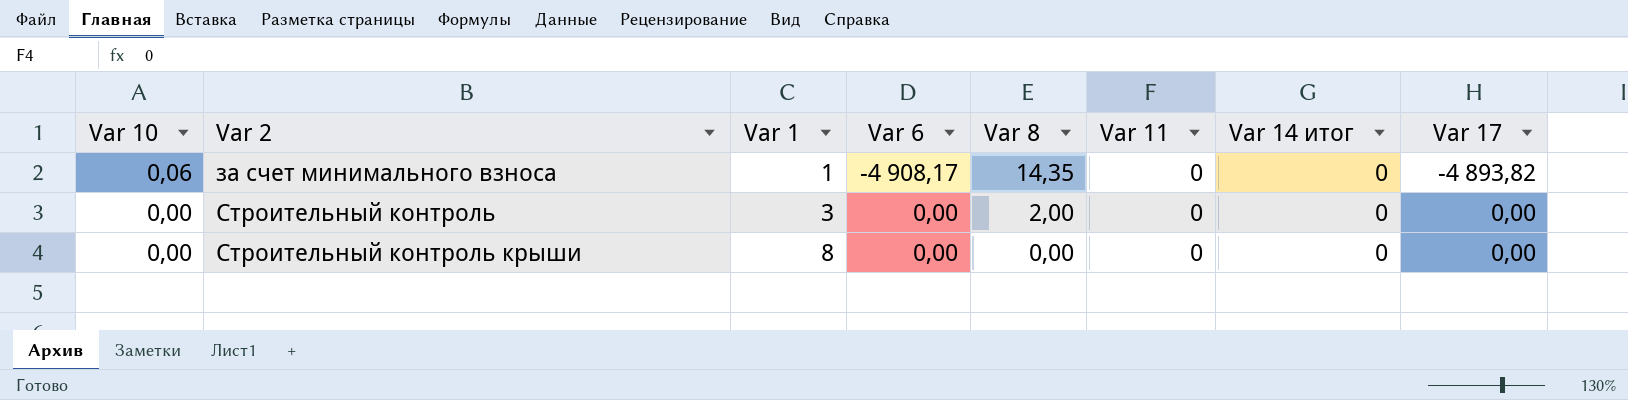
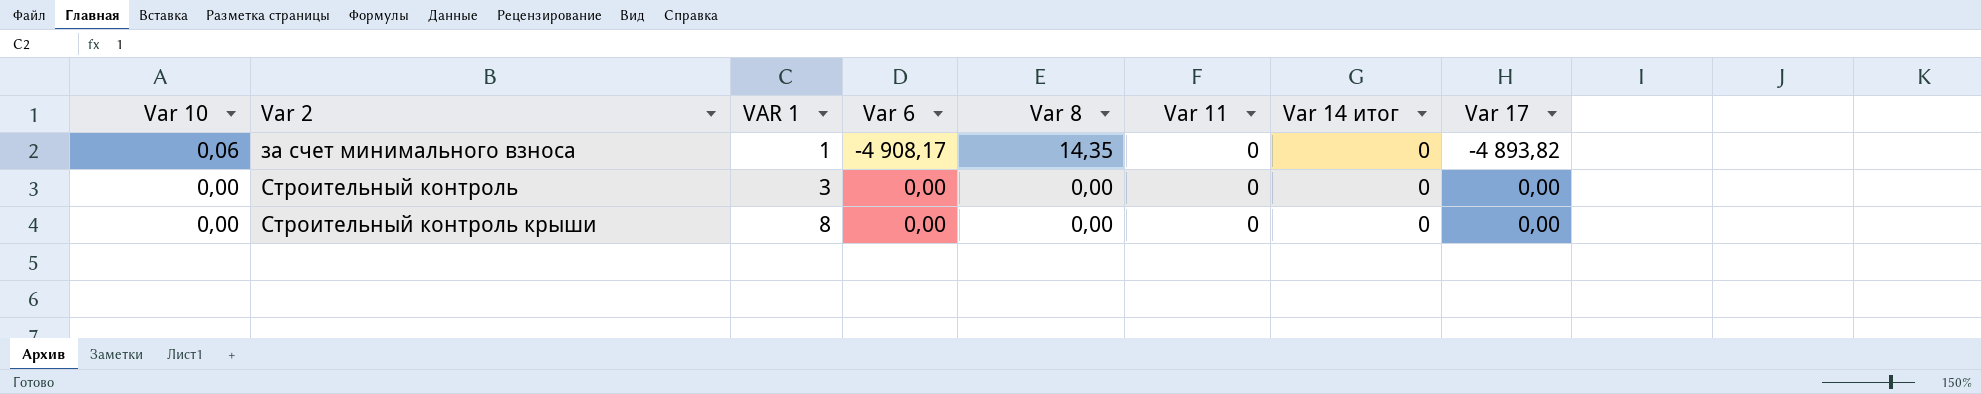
column name: Var 1 -> VAR 1
Строительный контроль | Var 8: 2,00 -> 0,00

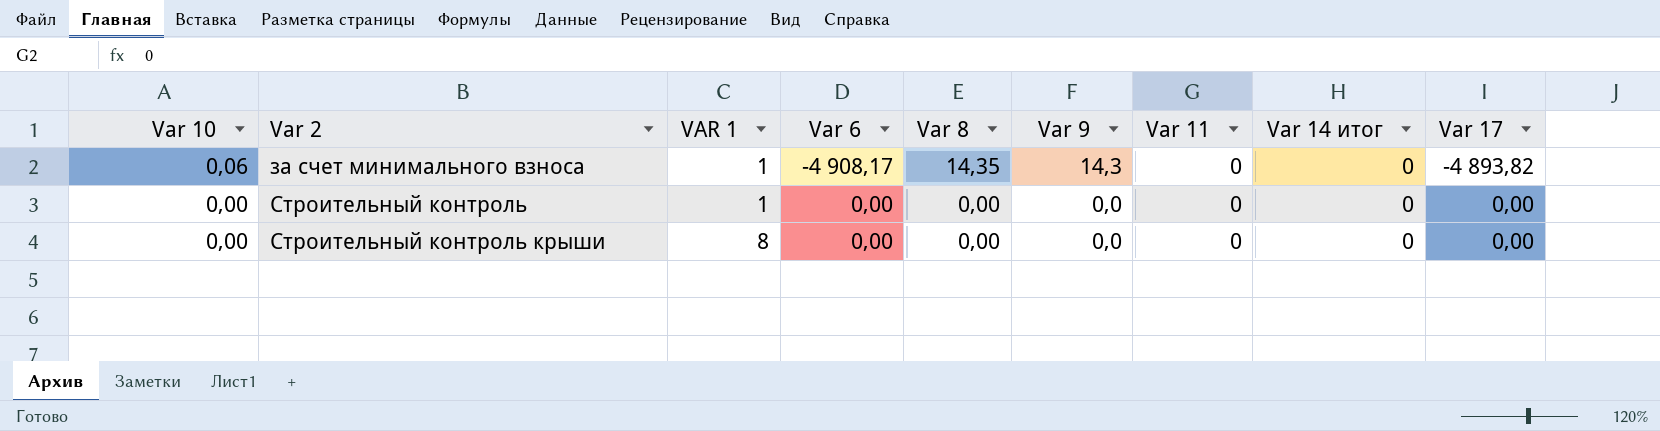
column Var 9 | position: none -> 6
Строительный контроль | VAR 1: 3 -> 1

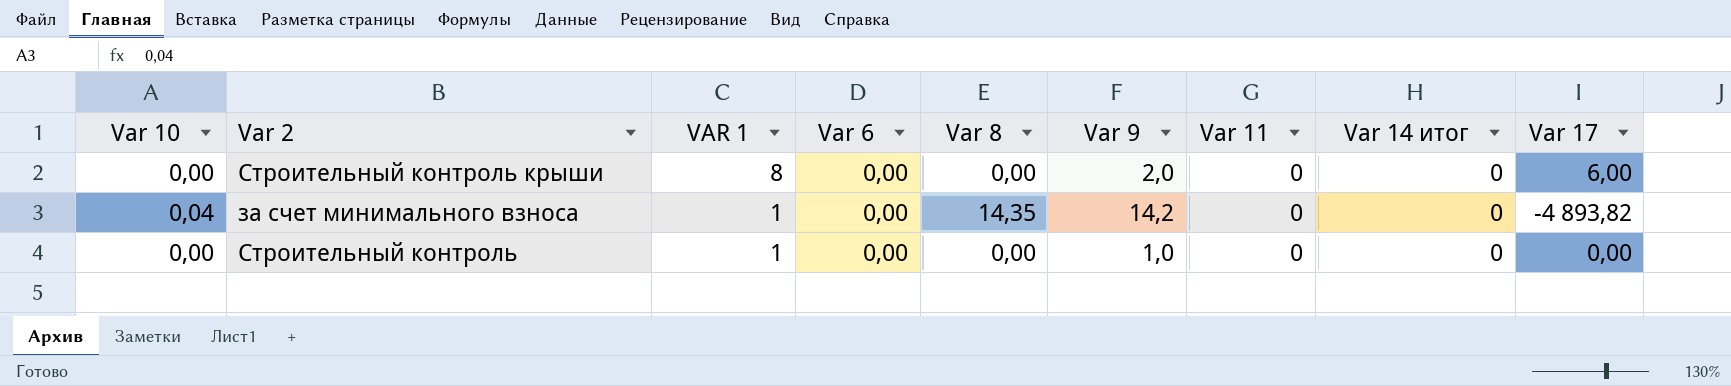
row order: Var 10 descending -> VAR 1 descending
Строительный контроль крыши | Var 9: 0,0 -> 2,0
Строительный контроль крыши | Var 17: 0,00 -> 6,00
за счет минимального взноса | Var 10: 0,06 -> 0,04
за счет минимального взноса | Var 6: -4 908,17 -> 0,00
за счет минимального взноса | Var 9: 14,3 -> 14,2
Строительный контроль | Var 9: 0,0 -> 1,0

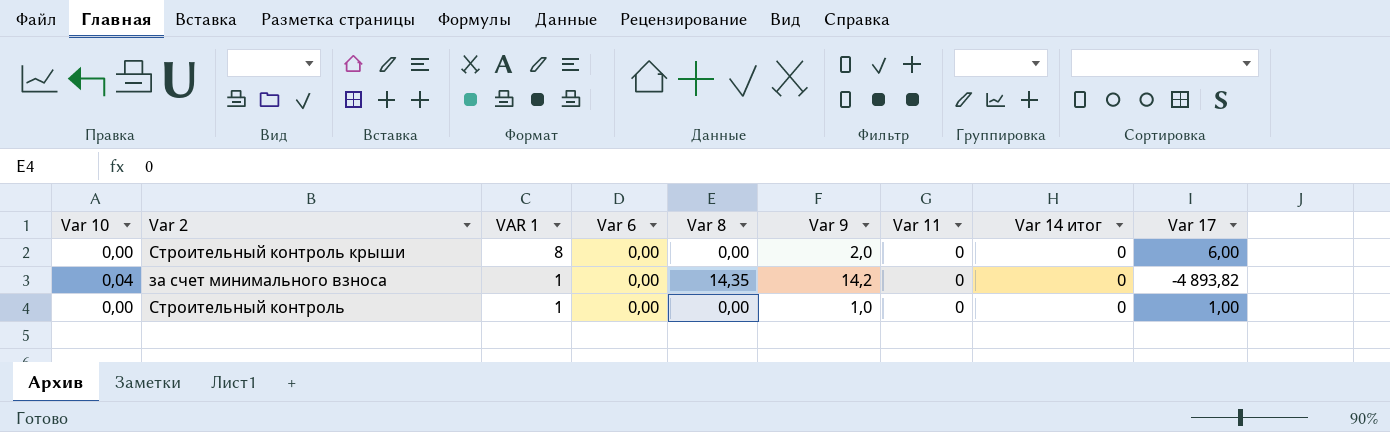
Строительный контроль | Var 17: 0,00 -> 1,00

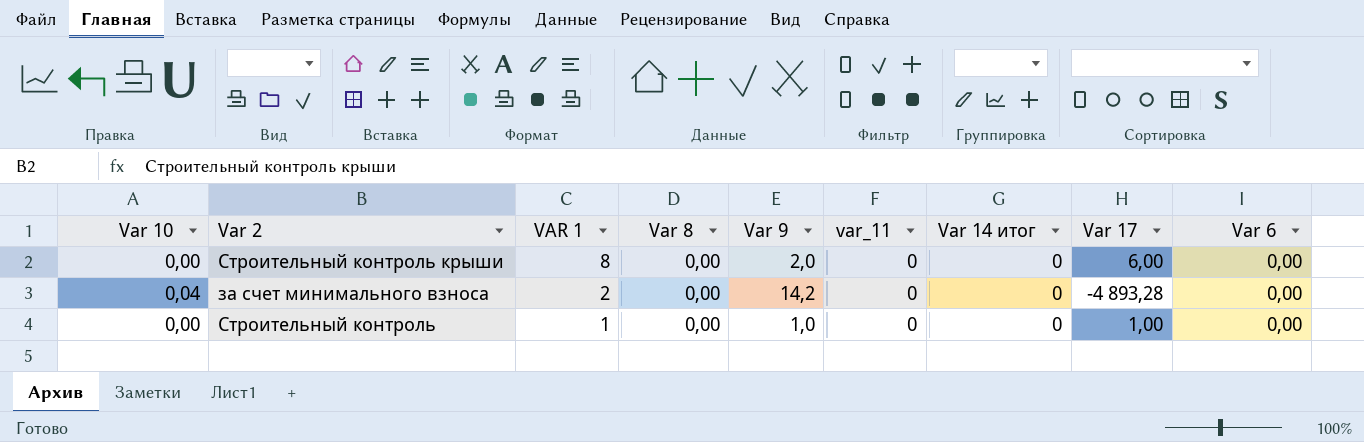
column name: Var 11 -> var_11
column Var 6 | position: 4 -> 9
за счет минимального взноса | VAR 1: 1 -> 2
за счет минимального взноса | Var 8: 14,35 -> 0,00
за счет минимального взноса | Var 17: -4 893,82 -> -4 893,28

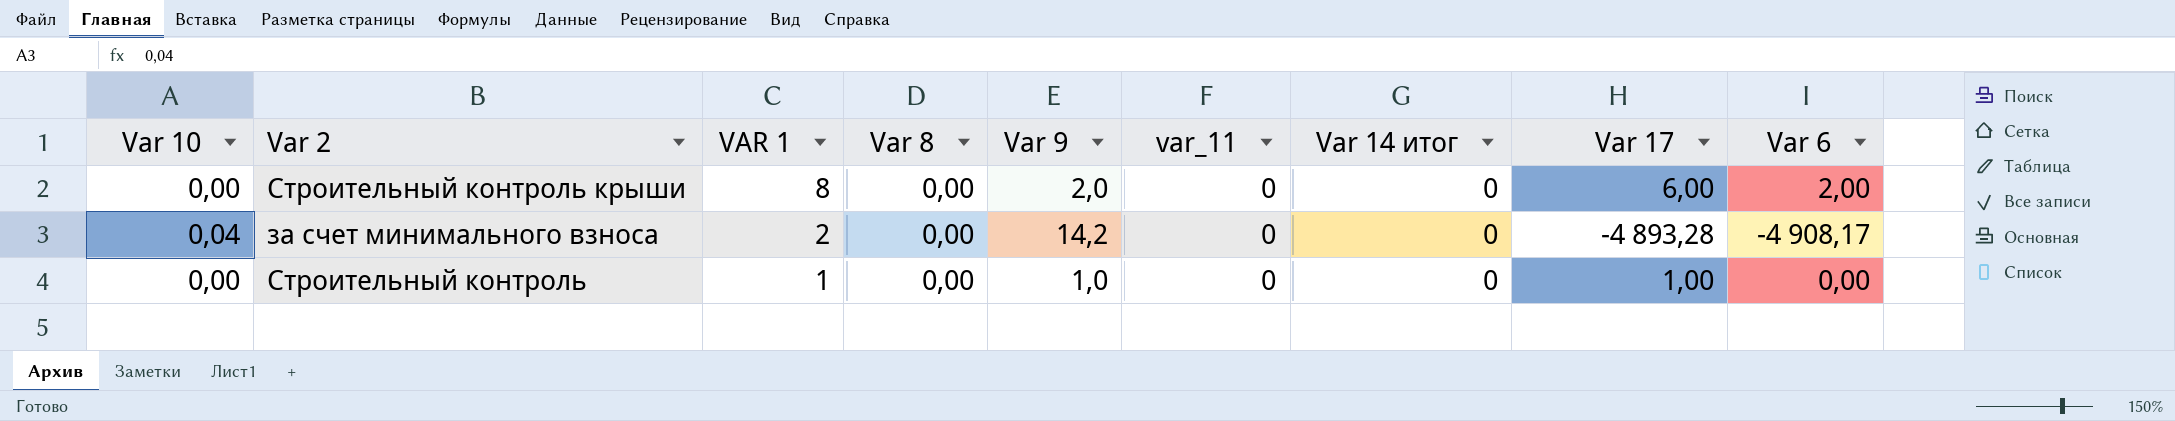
Строительный контроль крыши | Var 6: 0,00 -> 2,00
за счет минимального взноса | Var 6: 0,00 -> -4 908,17

